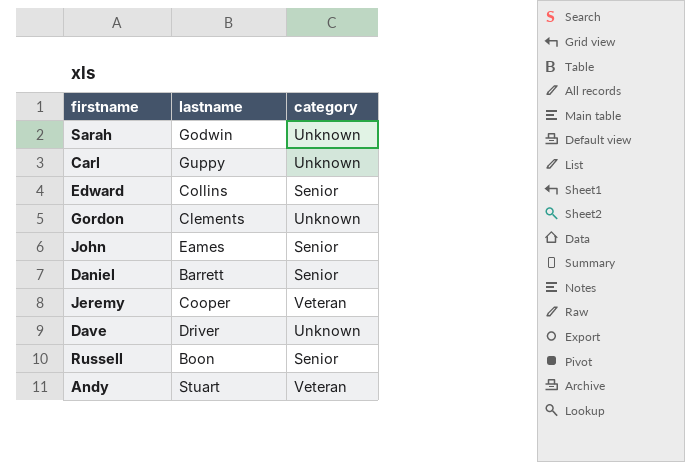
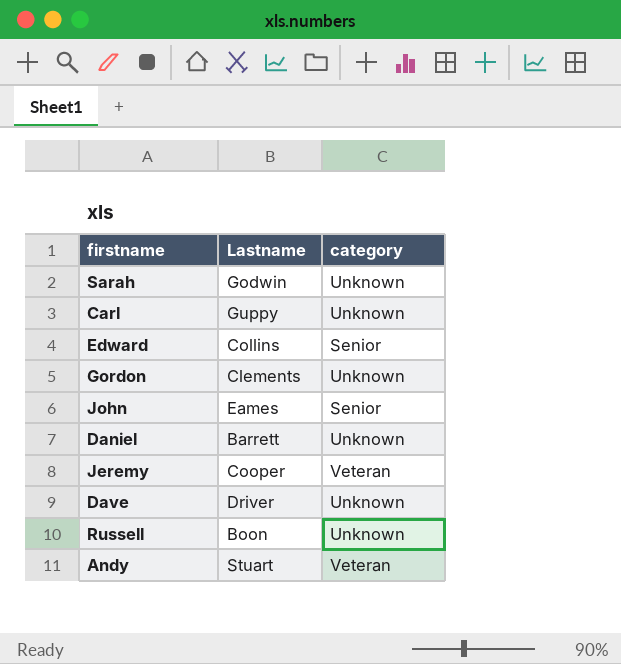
column name: lastname -> Lastname
Daniel | category: Senior -> Unknown
Russell | category: Senior -> Unknown

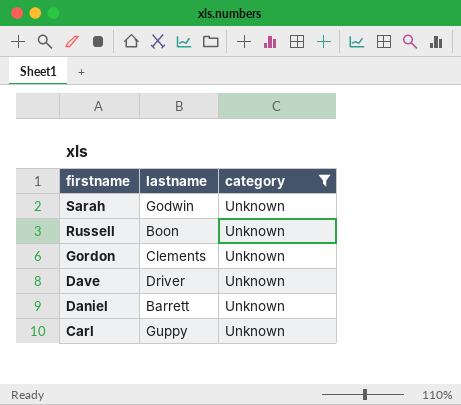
filter: none -> category = Unknown
row order: none -> firstname descending
column name: Lastname -> lastname

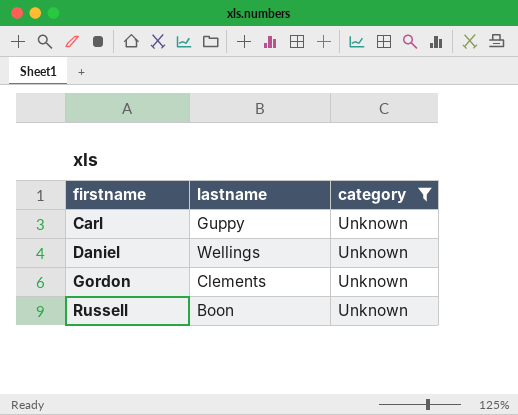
row order: firstname descending -> firstname ascending
row Sarah: Godwin | Unknown -> none
row Dave: Driver | Unknown -> none
Daniel | lastname: Barrett -> Wellings

